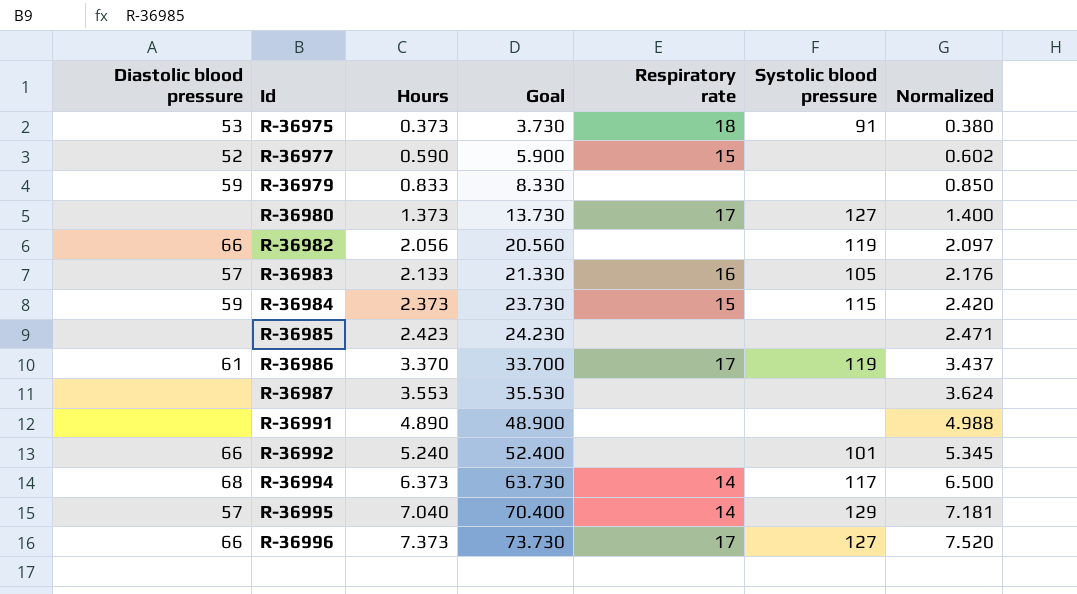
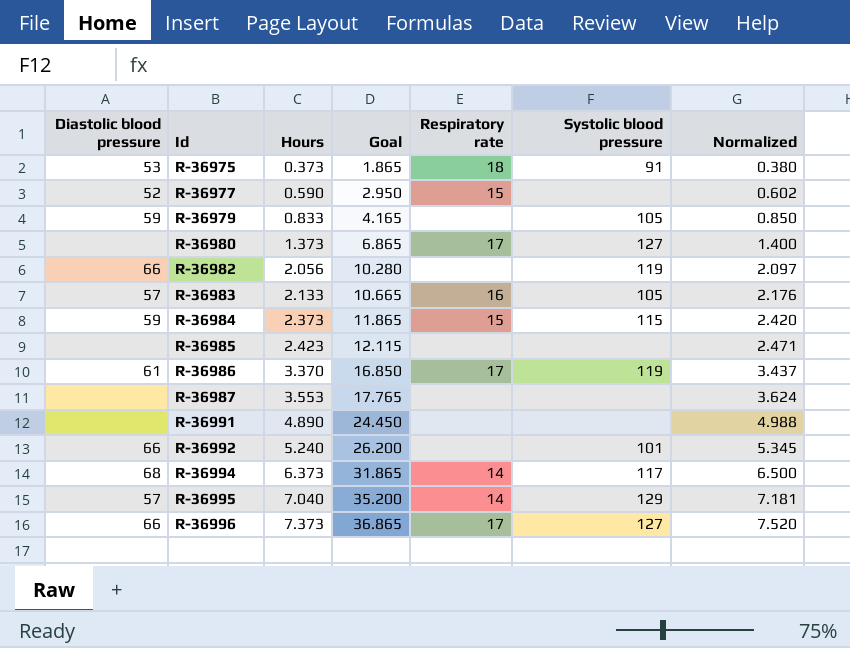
column Goal | formula: [Hours] * 10 -> [Hours] * 5
R-36979 | Systolic blood pressure: none -> 105

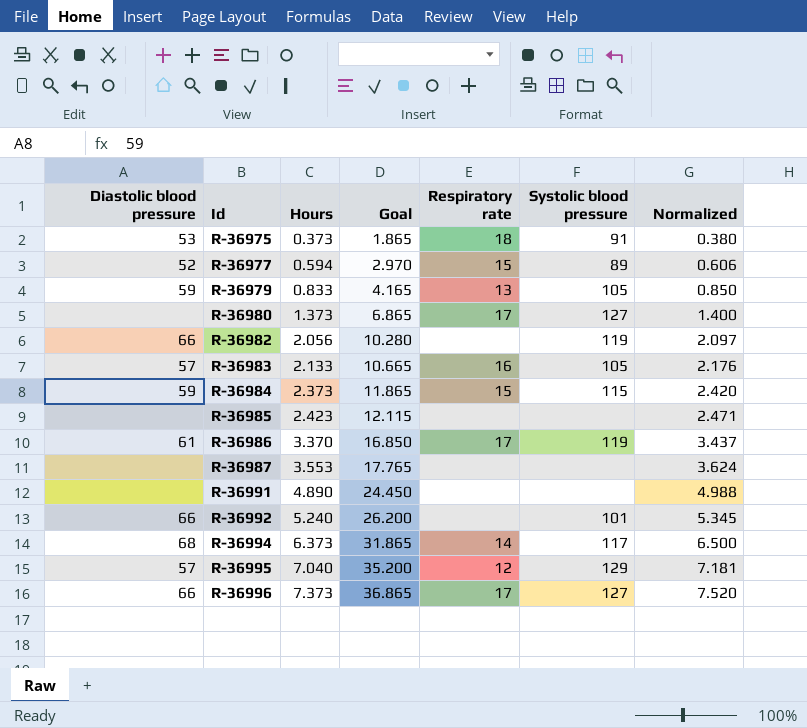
R-36977 | Hours: 0.590 -> 0.594
R-36977 | Goal: 2.950 -> 2.970
R-36977 | Systolic blood pressure: none -> 89
R-36977 | Normalized: 0.602 -> 0.606
R-36979 | Respiratory rate: none -> 13
R-36995 | Respiratory rate: 14 -> 12

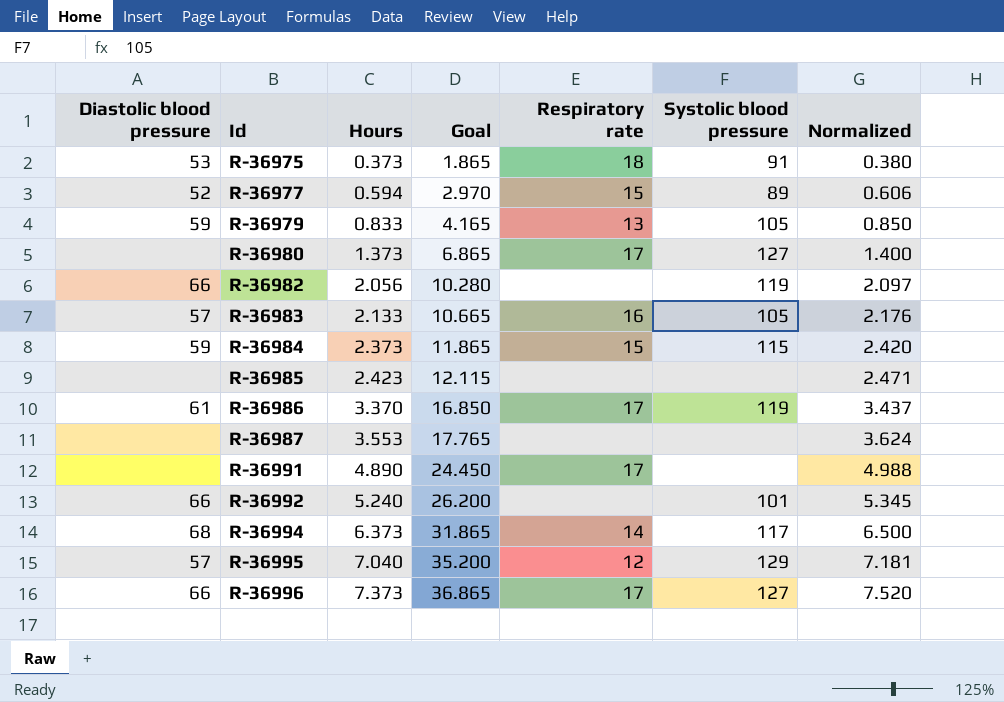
R-36991 | Respiratory rate: none -> 17

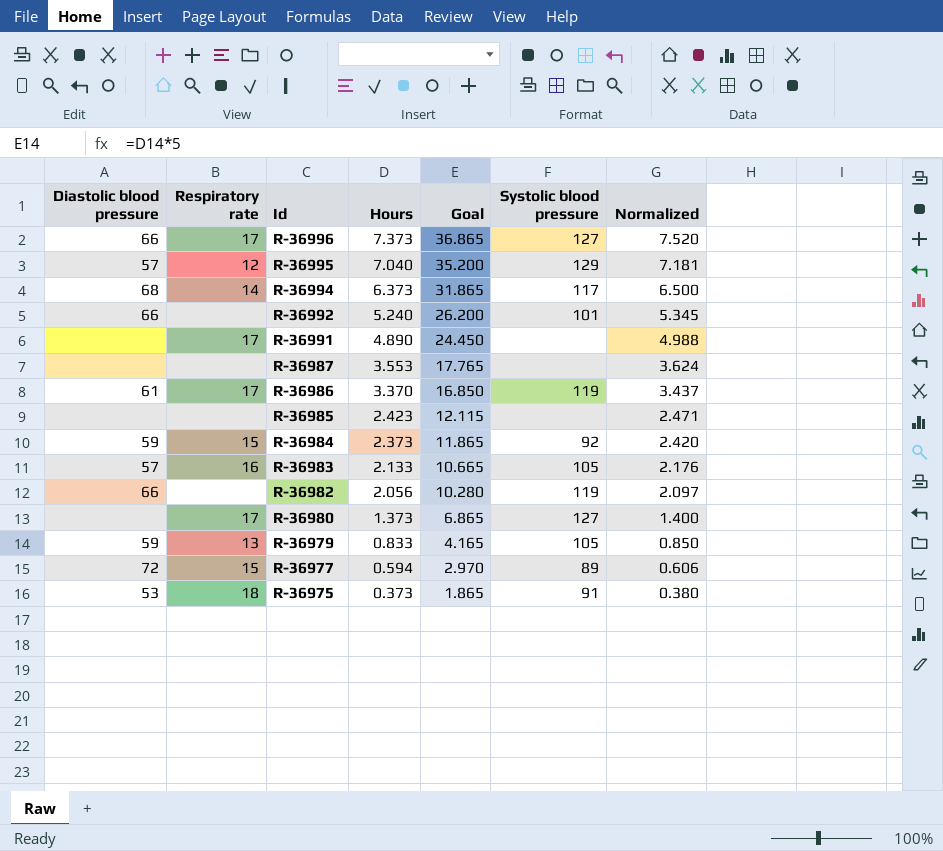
row order: Id ascending -> Id descending
column Respiratory rate | position: 5 -> 2
R-36984 | Systolic blood pressure: 115 -> 92
R-36977 | Diastolic blood pressure: 52 -> 72

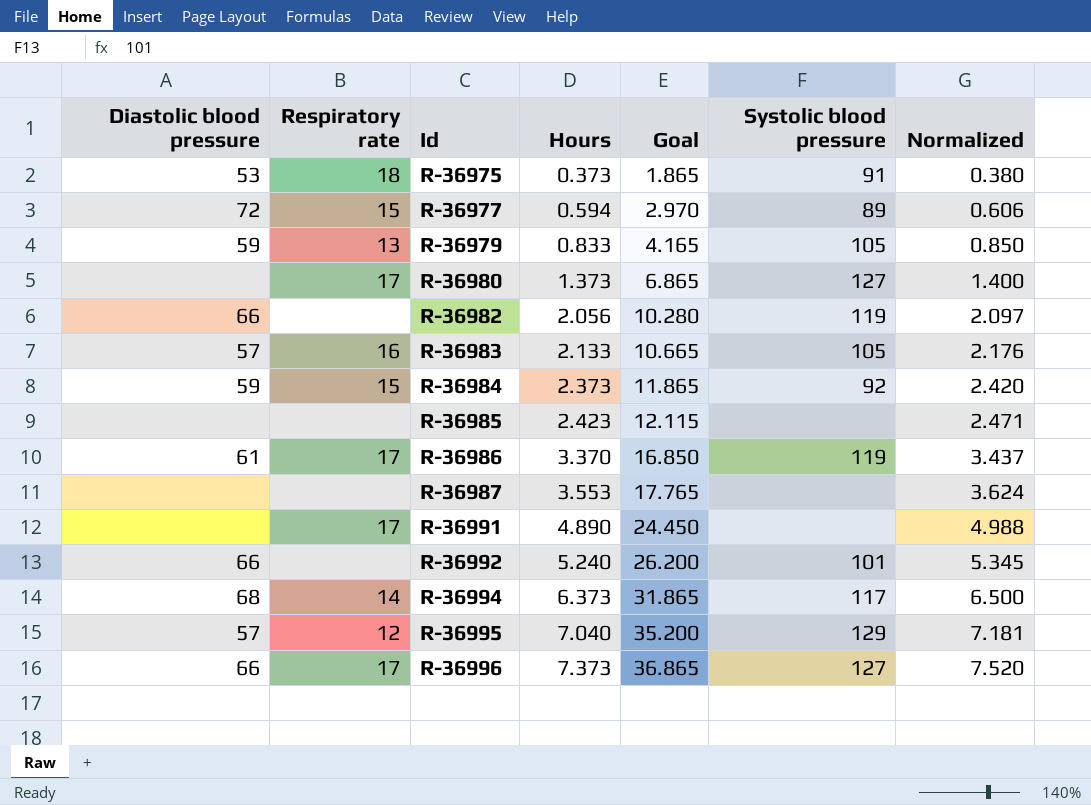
row order: Id descending -> Id ascending

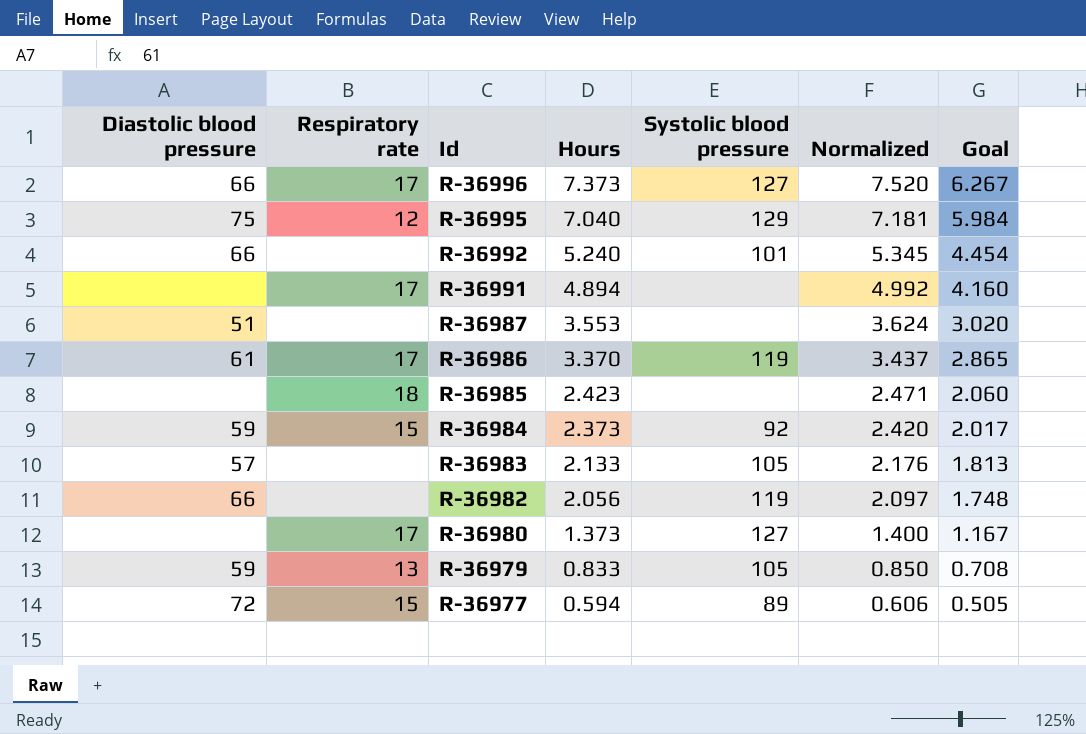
row order: Id ascending -> Id descending
column Goal | formula: [Hours] * 5 -> [Hours] * 0.85
column Goal | position: 5 -> 7
row R-36975: 53 | 18 | 0.373 | 1.865 | 91 | 0.380 -> none
row R-36994: 68 | 14 | 6.373 | 31.865 | 117 | 6.500 -> none
R-36995 | Diastolic blood pressure: 57 -> 75
R-36991 | Hours: 4.890 -> 4.894
R-36991 | Normalized: 4.988 -> 4.992
R-36987 | Diastolic blood pressure: none -> 51
R-36985 | Respiratory rate: none -> 18
R-36983 | Respiratory rate: 16 -> none

